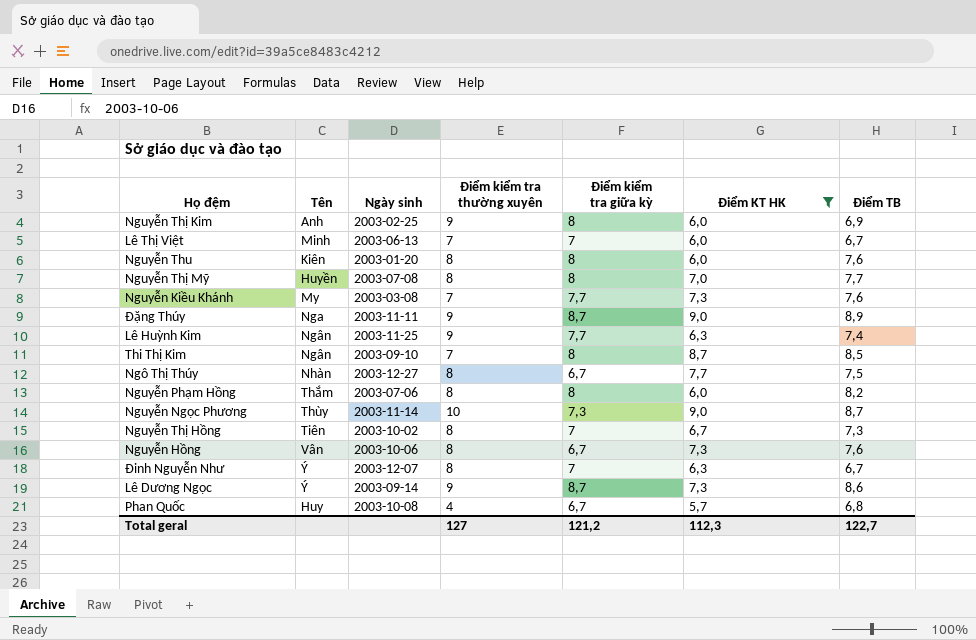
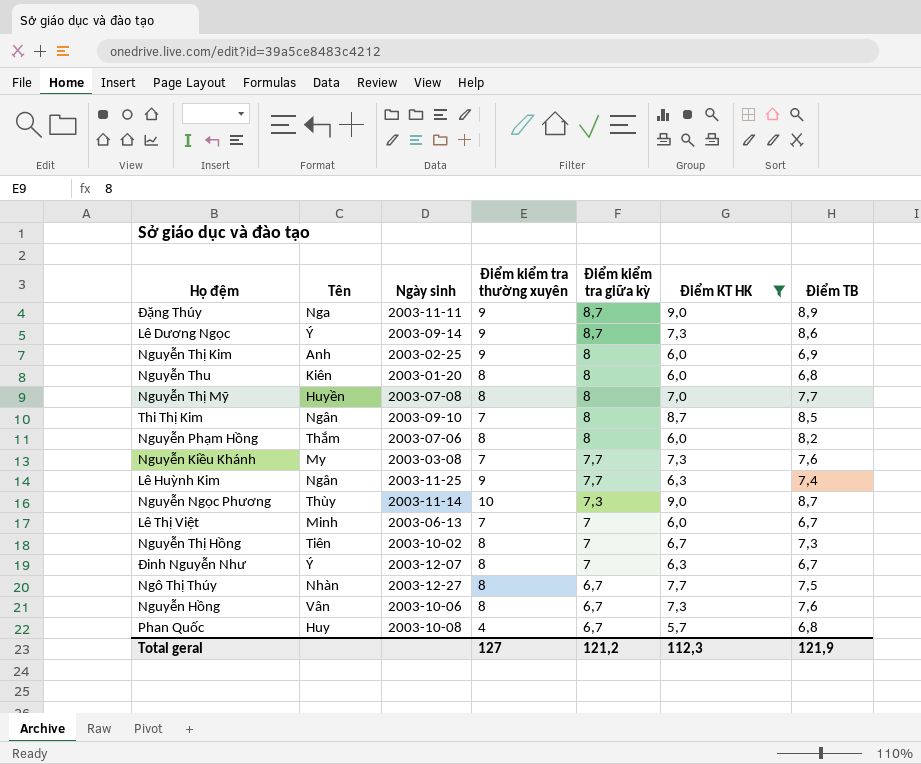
row order: none -> Điểm kiểm tra giữa kỳ descending
Nguyễn Thu | Điểm TB: 7,6 -> 6,8
Total geral | Điểm TB: 122,7 -> 121,9

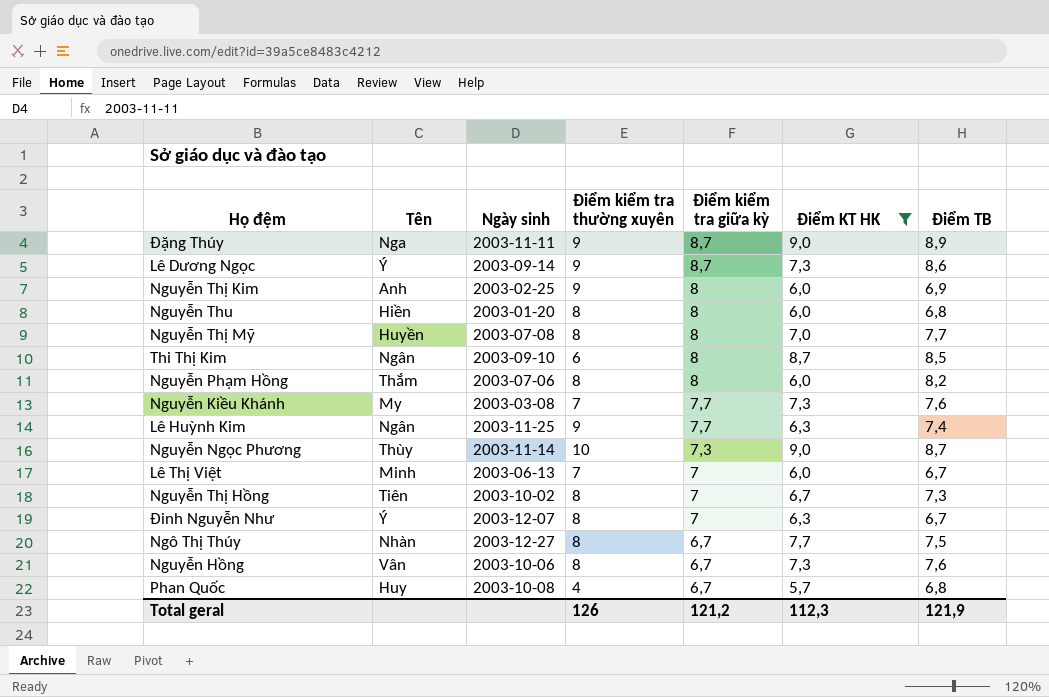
Nguyễn Thu | Tên: Kiên -> Hiền
Thi Thị Kim | Điểm kiểm tra thường xuyên: 7 -> 6
Total geral | Điểm kiểm tra thường xuyên: 127 -> 126

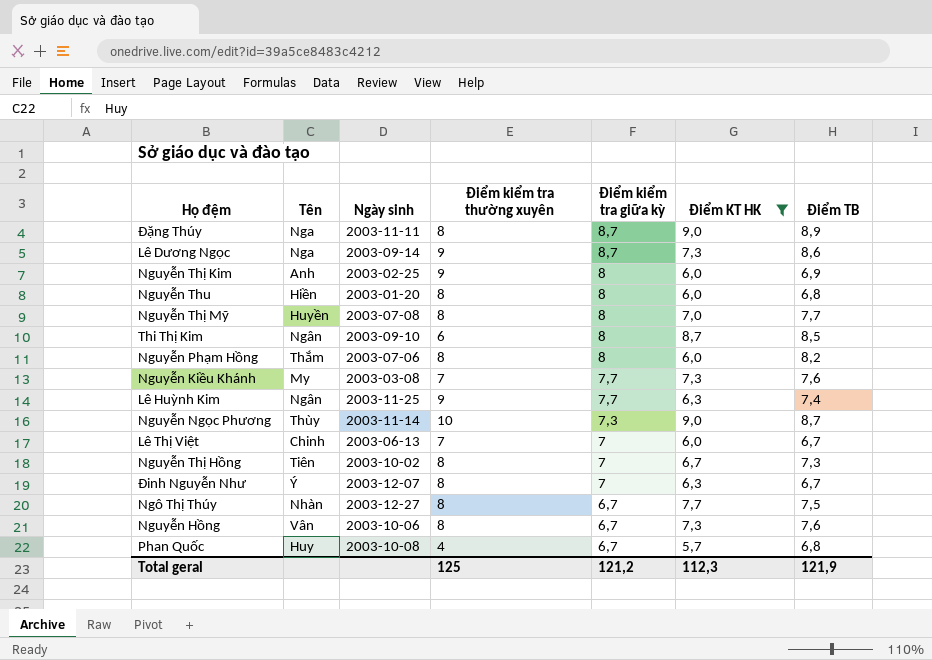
Đặng Thúy | Điểm kiểm tra thường xuyên: 9 -> 8
Lê Dương Ngọc | Tên: Ý -> Nga
Lê Thị Việt | Tên: Minh -> Chinh
Total geral | Điểm kiểm tra thường xuyên: 126 -> 125

